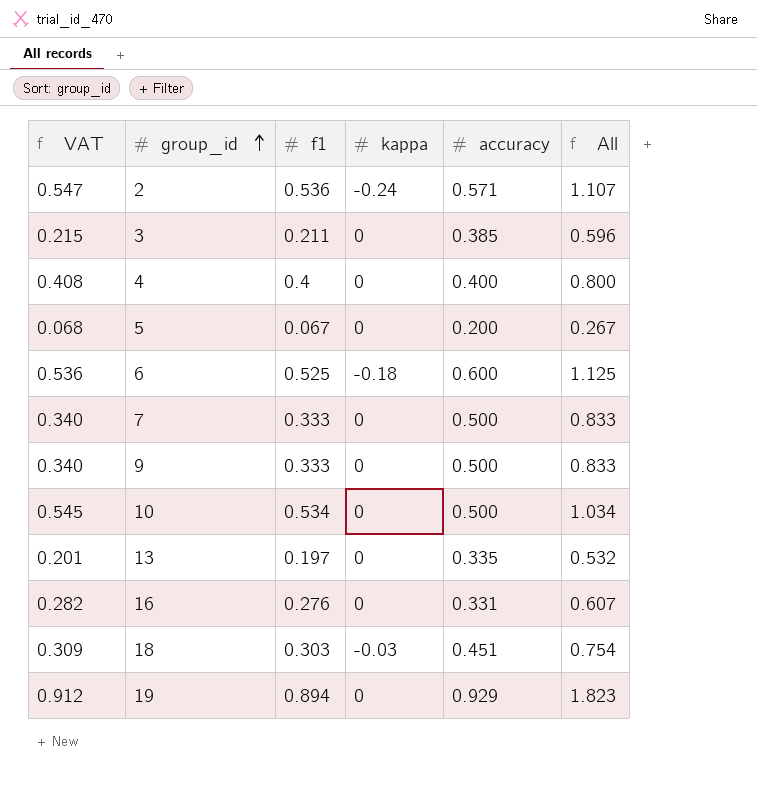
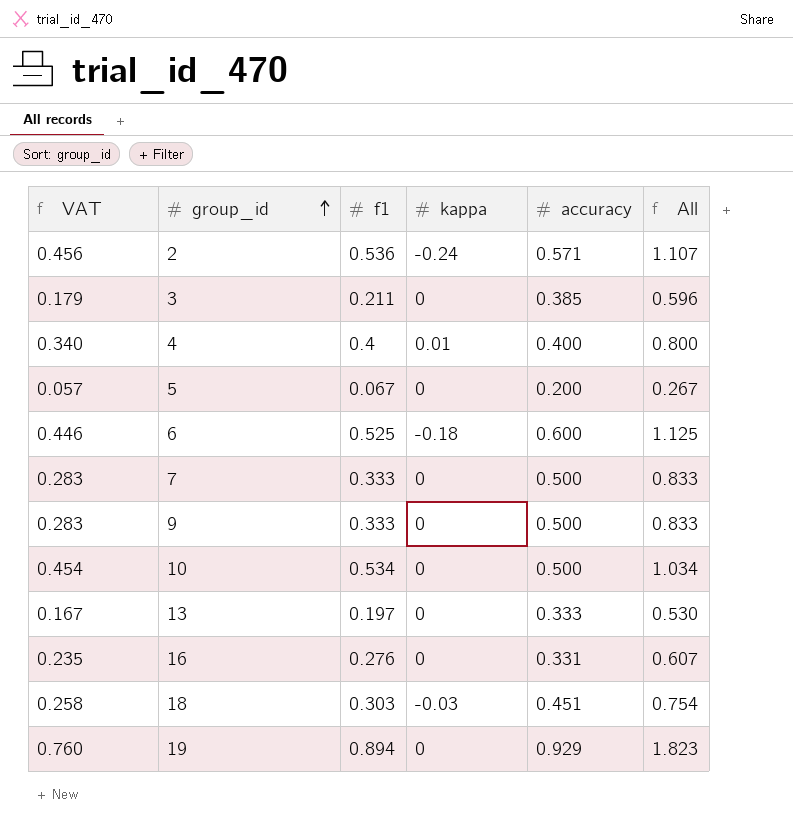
column VAT | formula: [f1] * 1.02 -> [f1] * 0.85
4 | kappa: 0 -> 0.01
13 | accuracy: 0.335 -> 0.333
13 | All: 0.532 -> 0.530

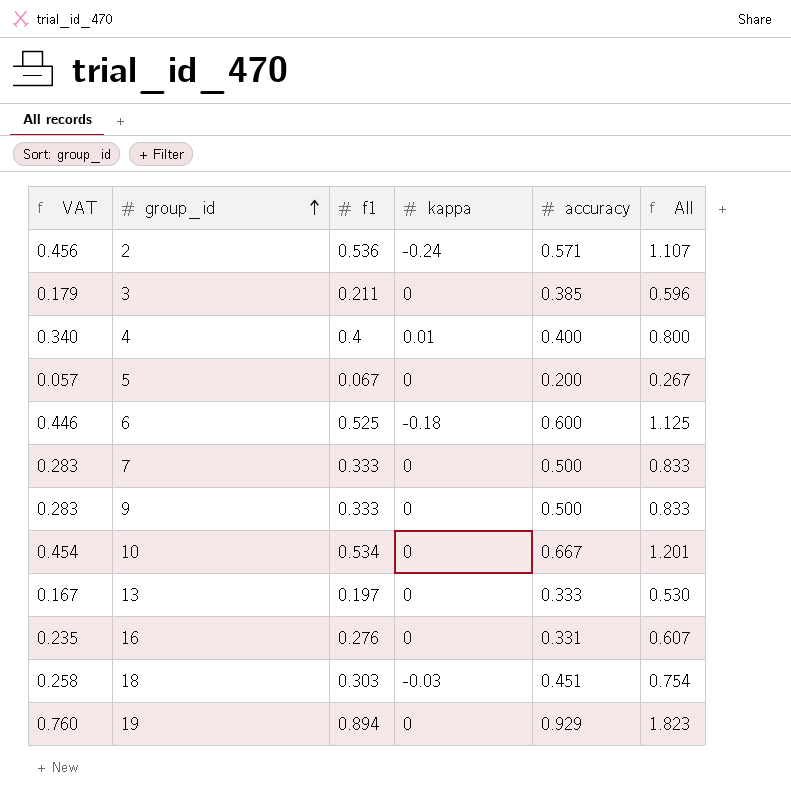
10 | accuracy: 0.500 -> 0.667
10 | All: 1.034 -> 1.201

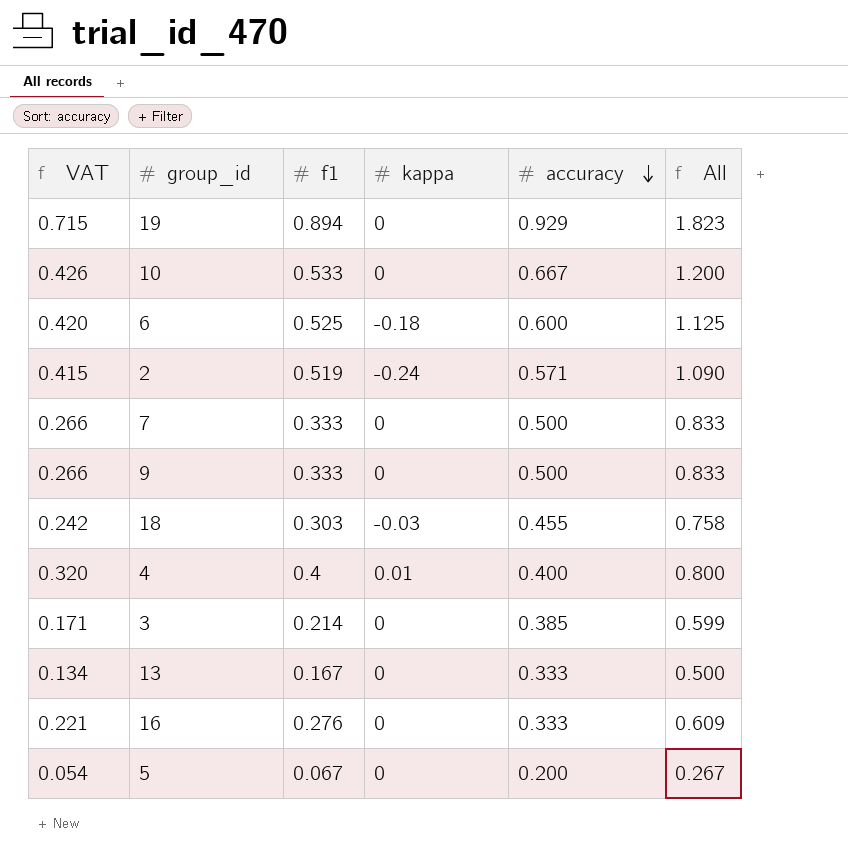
row order: group_id ascending -> accuracy descending
column VAT | formula: [f1] * 0.85 -> [f1] * 0.8
10 | f1: 0.534 -> 0.533
10 | All: 1.201 -> 1.200
2 | f1: 0.536 -> 0.519
2 | All: 1.107 -> 1.090
18 | accuracy: 0.451 -> 0.455
18 | All: 0.754 -> 0.758
3 | f1: 0.211 -> 0.214
3 | All: 0.596 -> 0.599
13 | f1: 0.197 -> 0.167
13 | All: 0.530 -> 0.500
16 | accuracy: 0.331 -> 0.333
16 | All: 0.607 -> 0.609

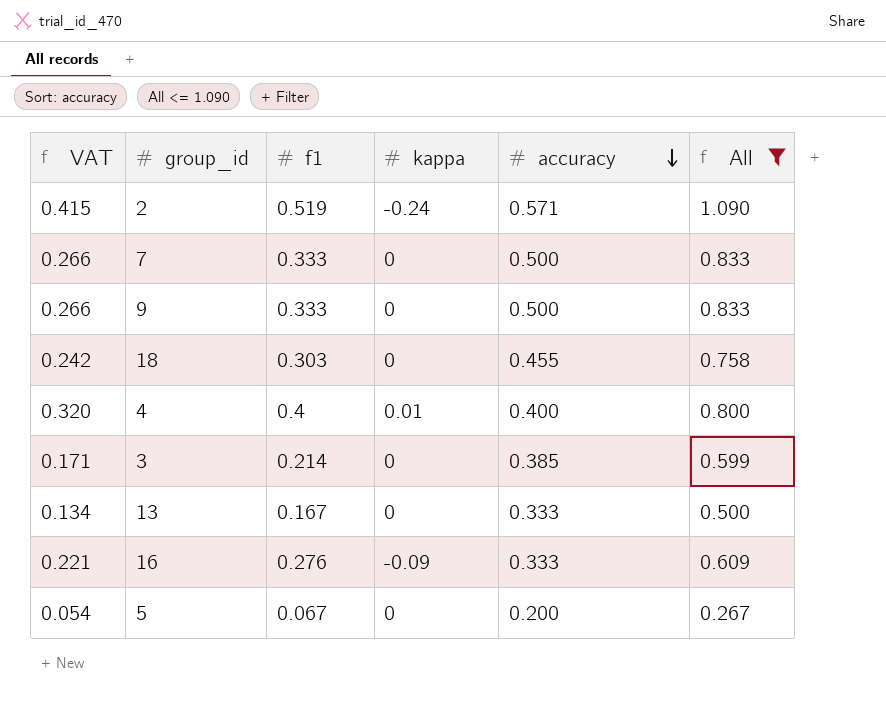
filter: none -> All <= 1.090
18 | kappa: -0.03 -> 0
16 | kappa: 0 -> -0.09

